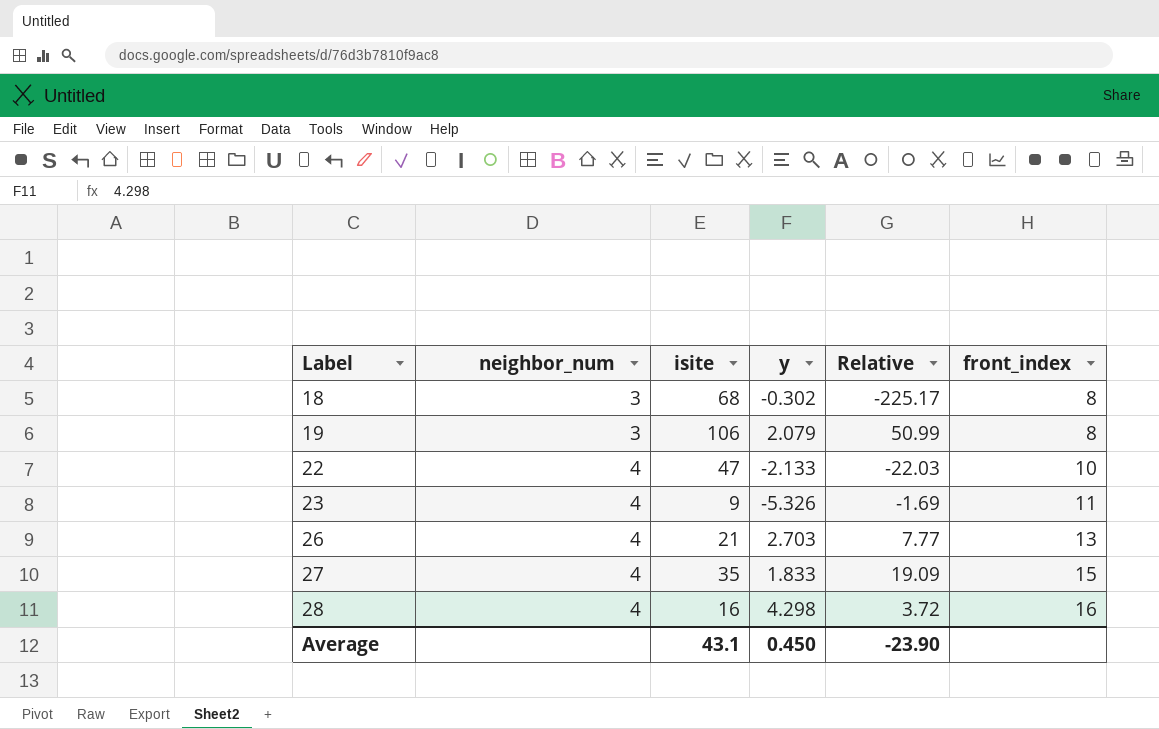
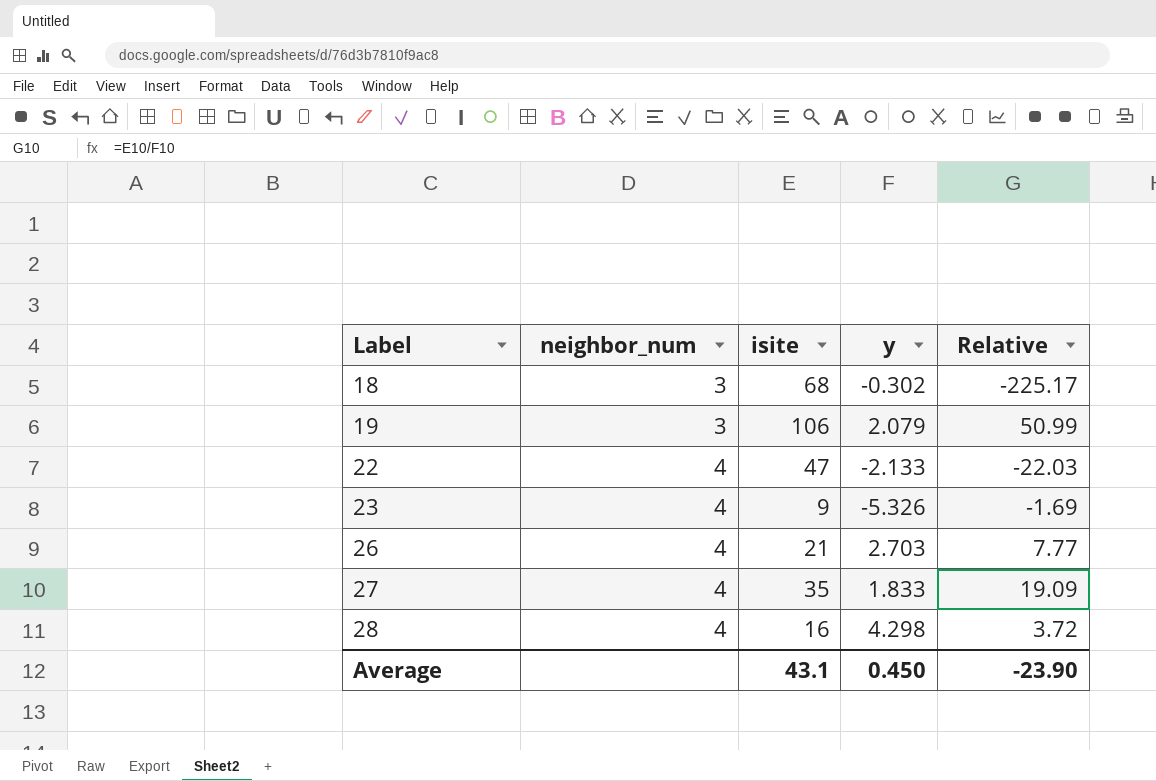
column front_index | position: 6 -> none

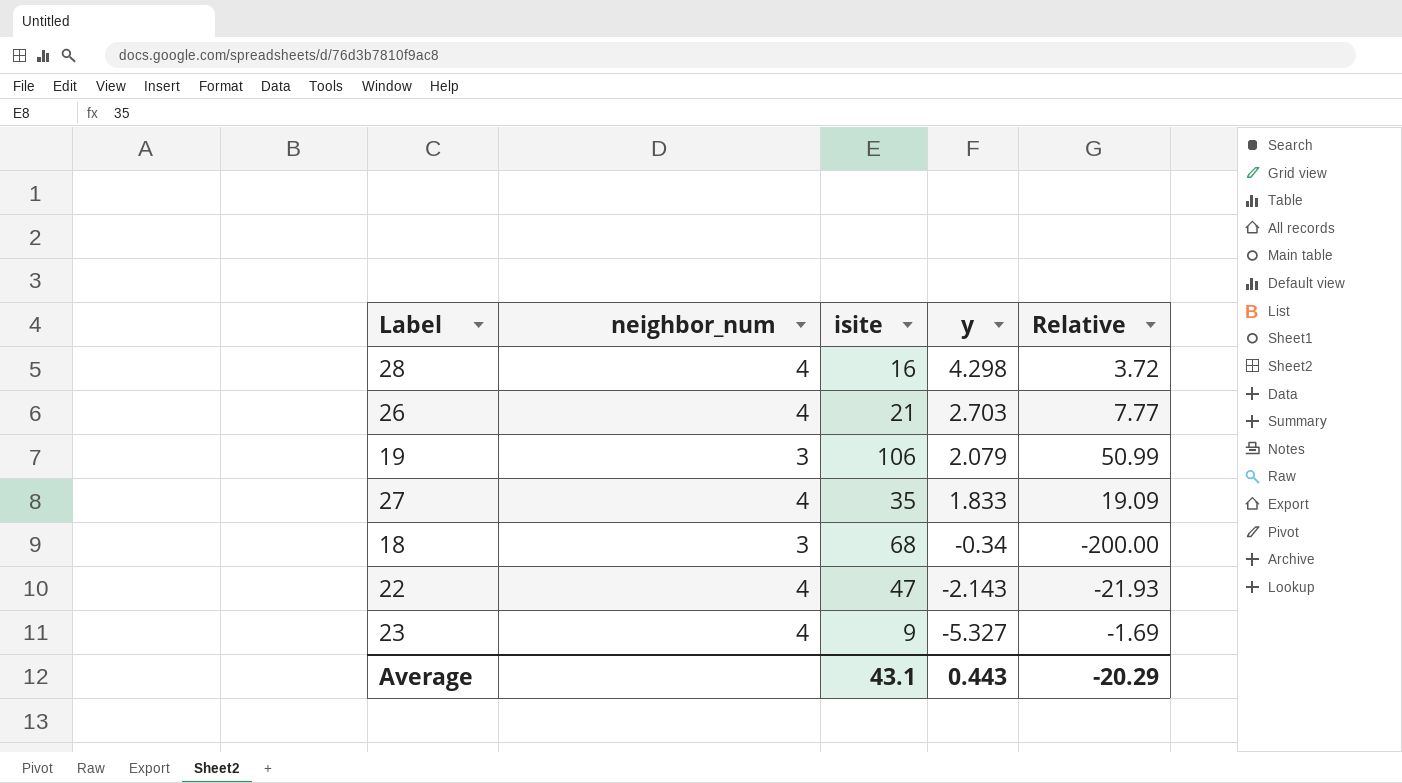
row order: Label ascending -> y descending
18 | y: -0.302 -> -0.34
18 | Relative: -225.17 -> -200.00
22 | y: -2.133 -> -2.143
22 | Relative: -22.03 -> -21.93
23 | y: -5.326 -> -5.327
Average | y: 0.450 -> 0.443
Average | Relative: -23.90 -> -20.29

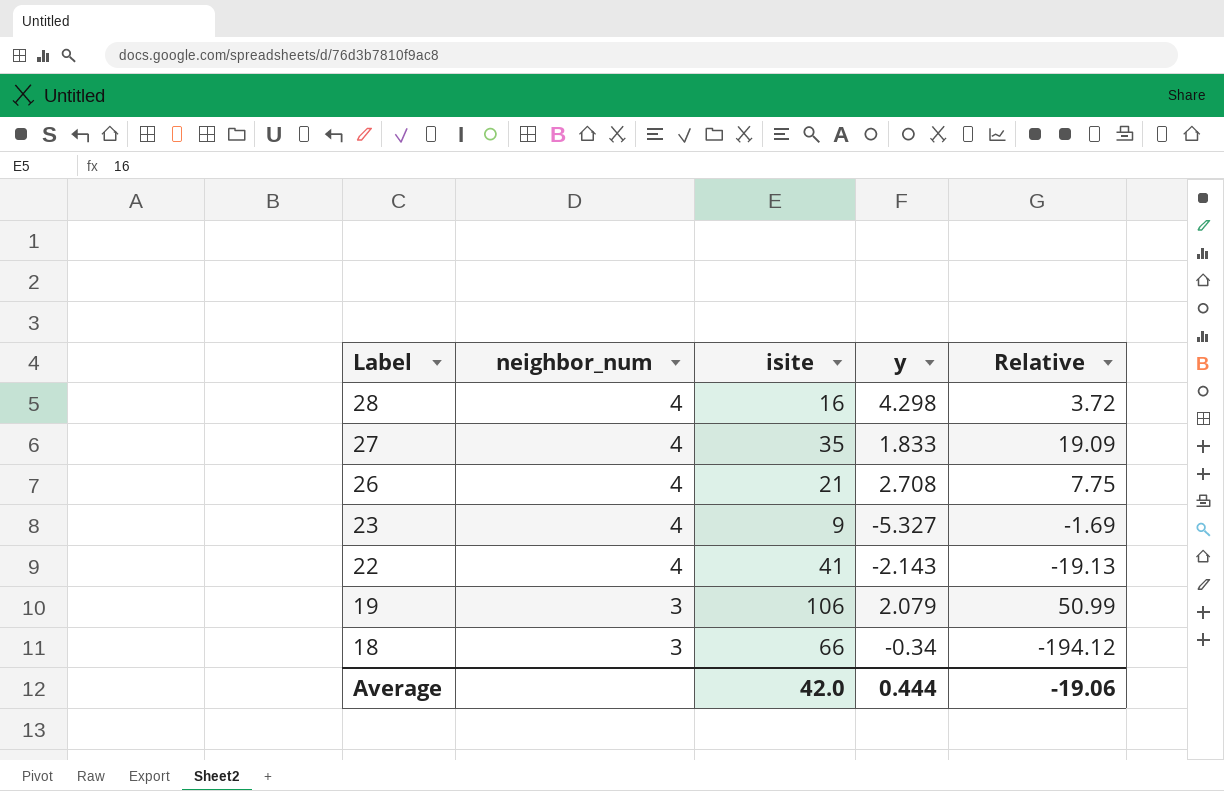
row order: y descending -> Label descending
26 | y: 2.703 -> 2.708
26 | Relative: 7.77 -> 7.75
22 | isite: 47 -> 41
22 | Relative: -21.93 -> -19.13
18 | isite: 68 -> 66
18 | Relative: -200.00 -> -194.12
Average | isite: 43.1 -> 42.0
Average | y: 0.443 -> 0.444
Average | Relative: -20.29 -> -19.06

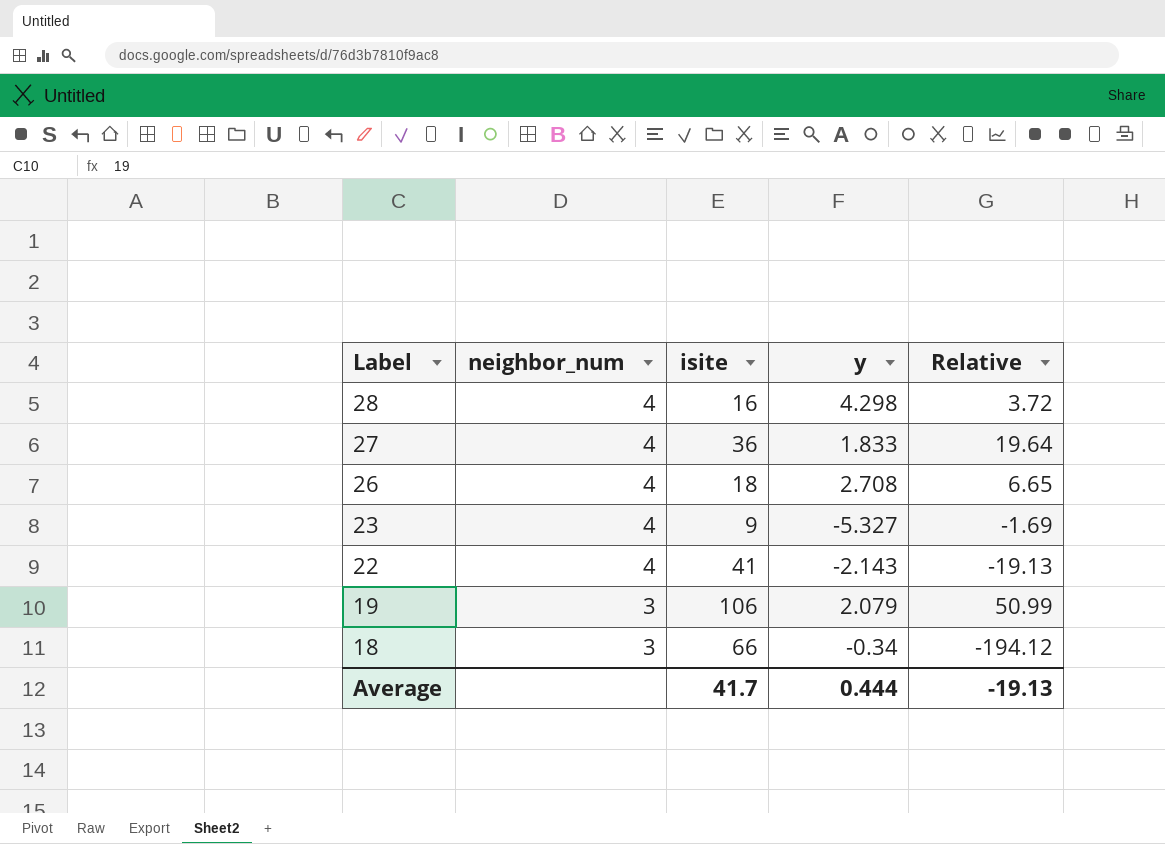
27 | isite: 35 -> 36
27 | Relative: 19.09 -> 19.64
26 | isite: 21 -> 18
26 | Relative: 7.75 -> 6.65
Average | isite: 42.0 -> 41.7
Average | Relative: -19.06 -> -19.13

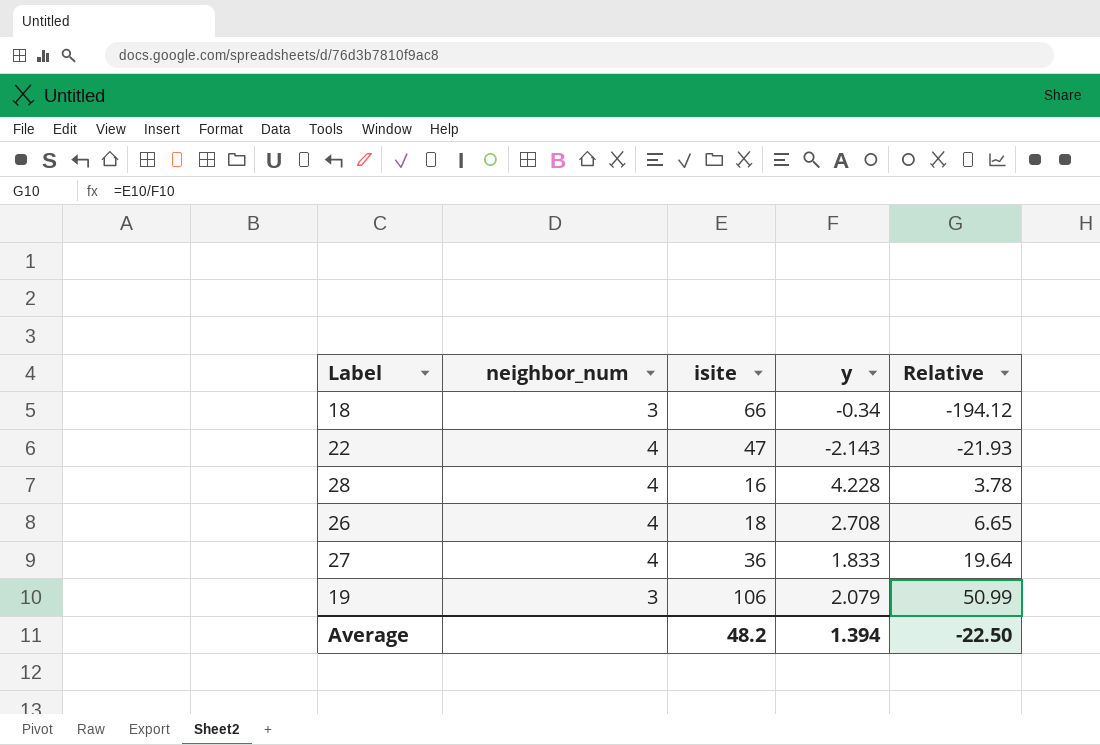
row order: Label descending -> Relative ascending
row 23: 4 | 9 | -5.327 | -1.69 -> none
22 | isite: 41 -> 47
22 | Relative: -19.13 -> -21.93
28 | y: 4.298 -> 4.228
28 | Relative: 3.72 -> 3.78
Average | isite: 41.7 -> 48.2
Average | y: 0.444 -> 1.394
Average | Relative: -19.13 -> -22.50

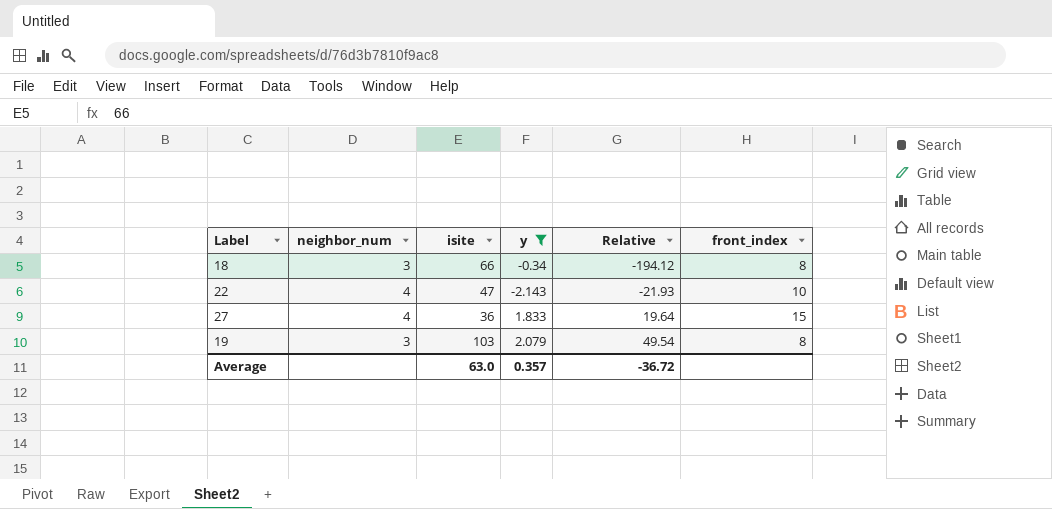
filter: none -> y <= 2.079
column front_index | position: none -> 6
19 | isite: 106 -> 103
19 | Relative: 50.99 -> 49.54
Average | isite: 48.2 -> 63.0
Average | y: 1.394 -> 0.357
Average | Relative: -22.50 -> -36.72

